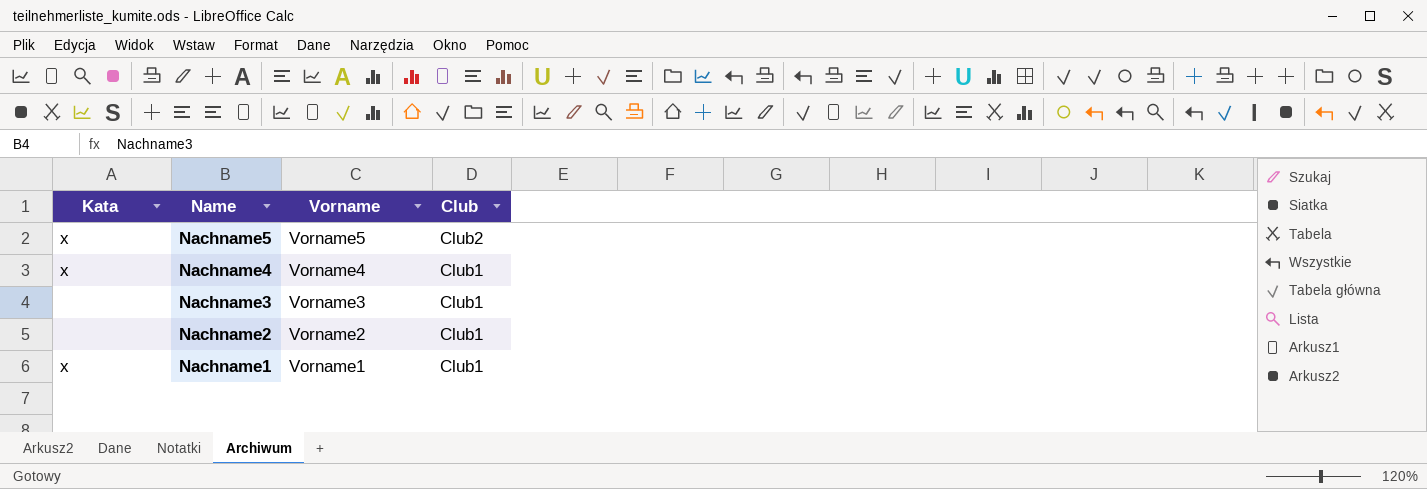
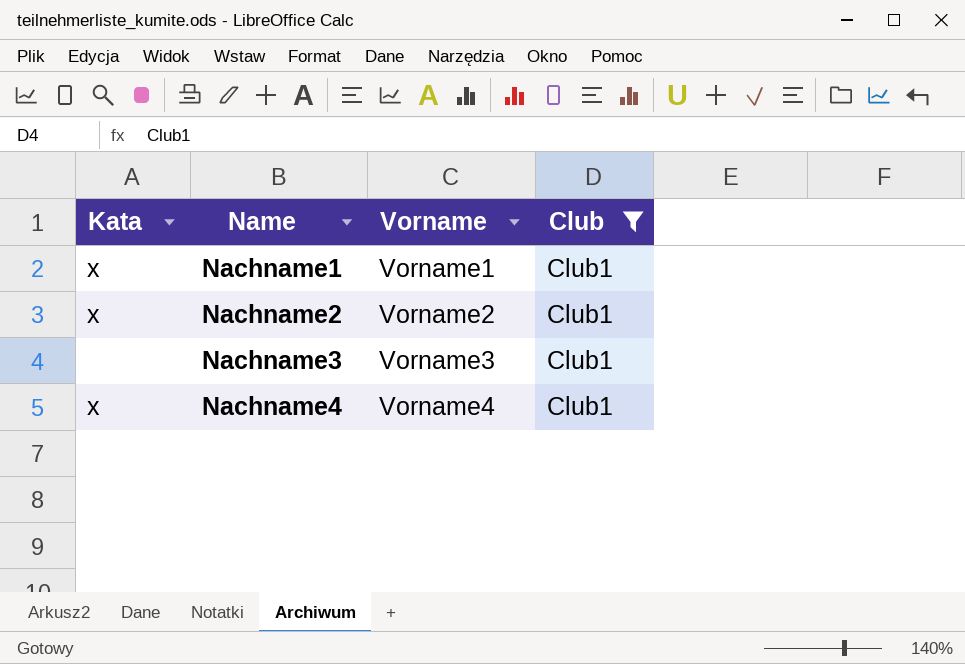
filter: none -> Club = Club1
row order: Name descending -> Name ascending
Nachname2 | Kata: none -> x

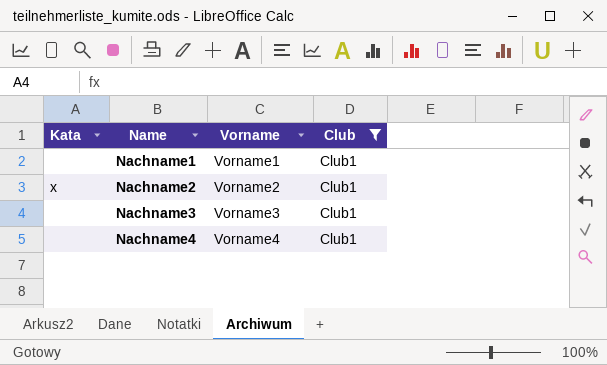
Nachname1 | Kata: x -> none
Nachname4 | Kata: x -> none

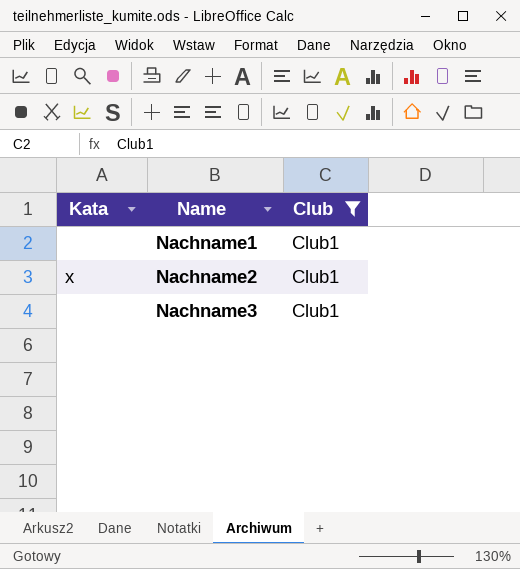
column Vorname | position: 3 -> none
row Nachname4: none | Vorname4 | Club1 -> none

